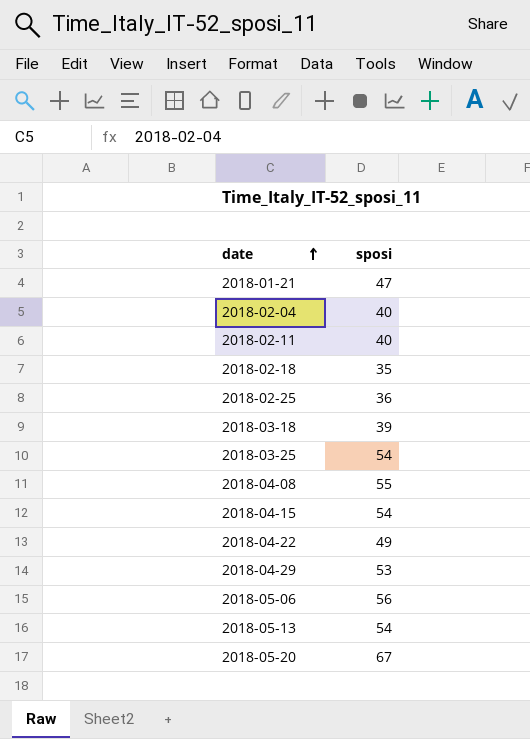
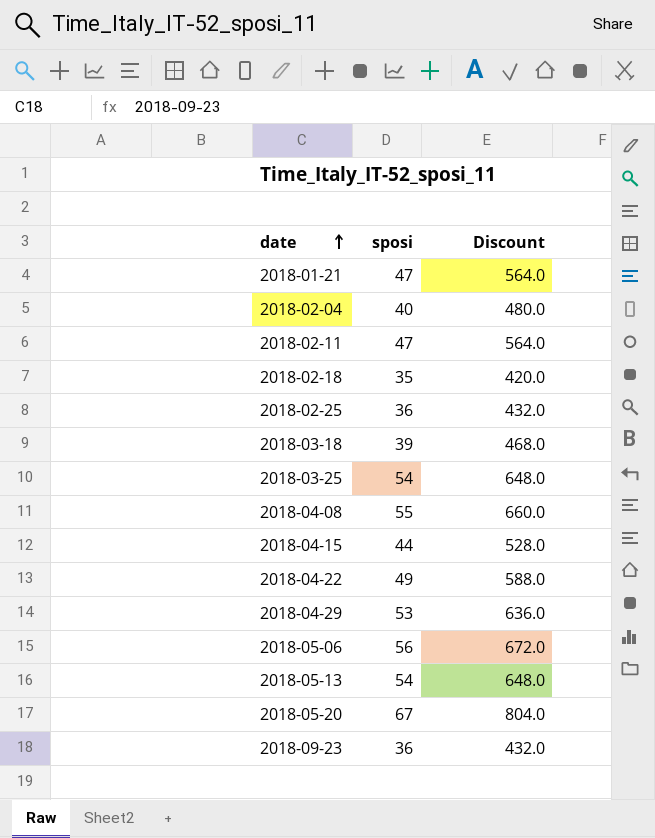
column Discount | formula: none -> [sposi] * 12
2018-02-11 | sposi: 40 -> 47
2018-04-15 | sposi: 54 -> 44
row 2018-09-23: none -> 36 | 432.0

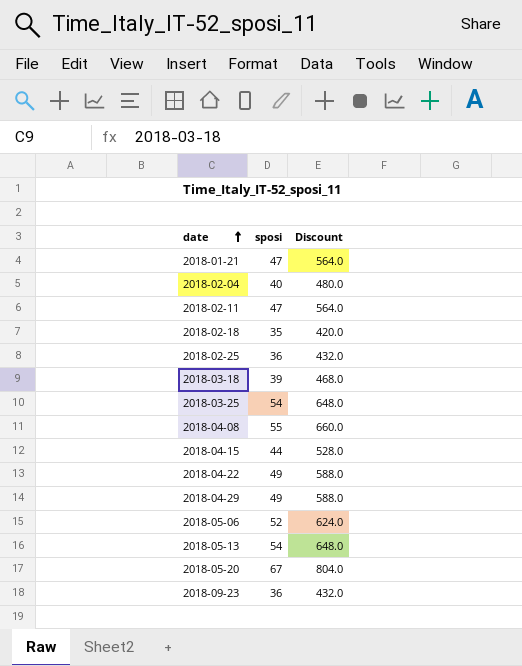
2018-04-29 | sposi: 53 -> 49
2018-04-29 | Discount: 636.0 -> 588.0
2018-05-06 | sposi: 56 -> 52
2018-05-06 | Discount: 672.0 -> 624.0

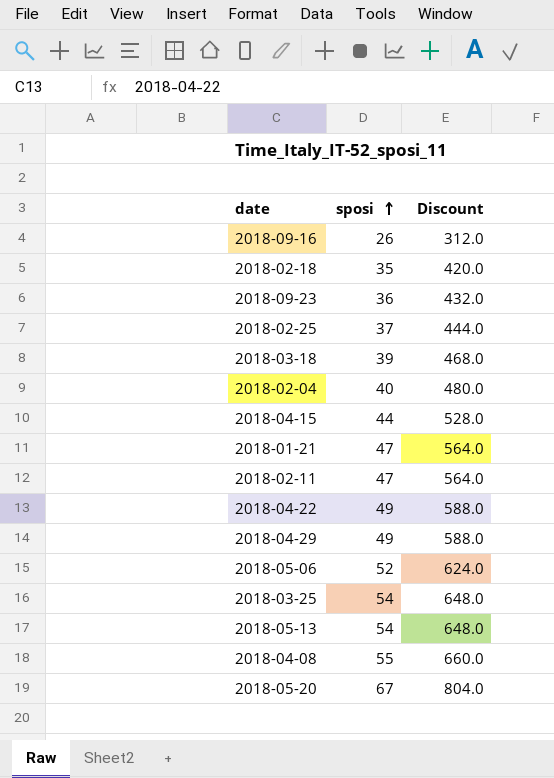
row order: date ascending -> sposi ascending
row 2018-09-16: none -> 26 | 312.0
2018-02-25 | sposi: 36 -> 37
2018-02-25 | Discount: 432.0 -> 444.0

